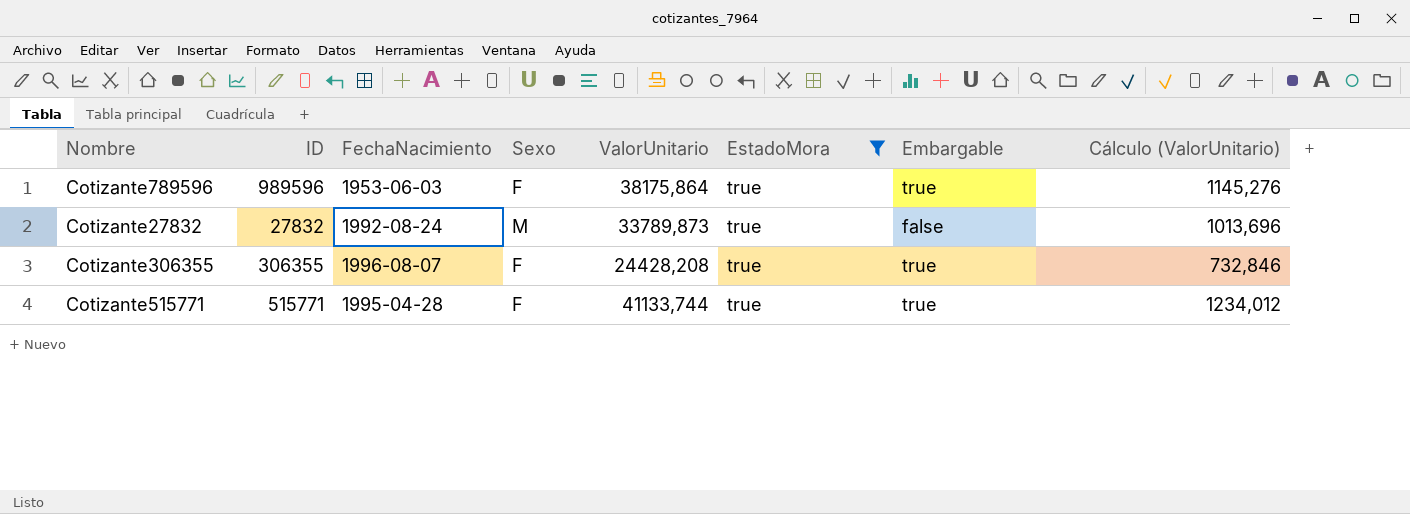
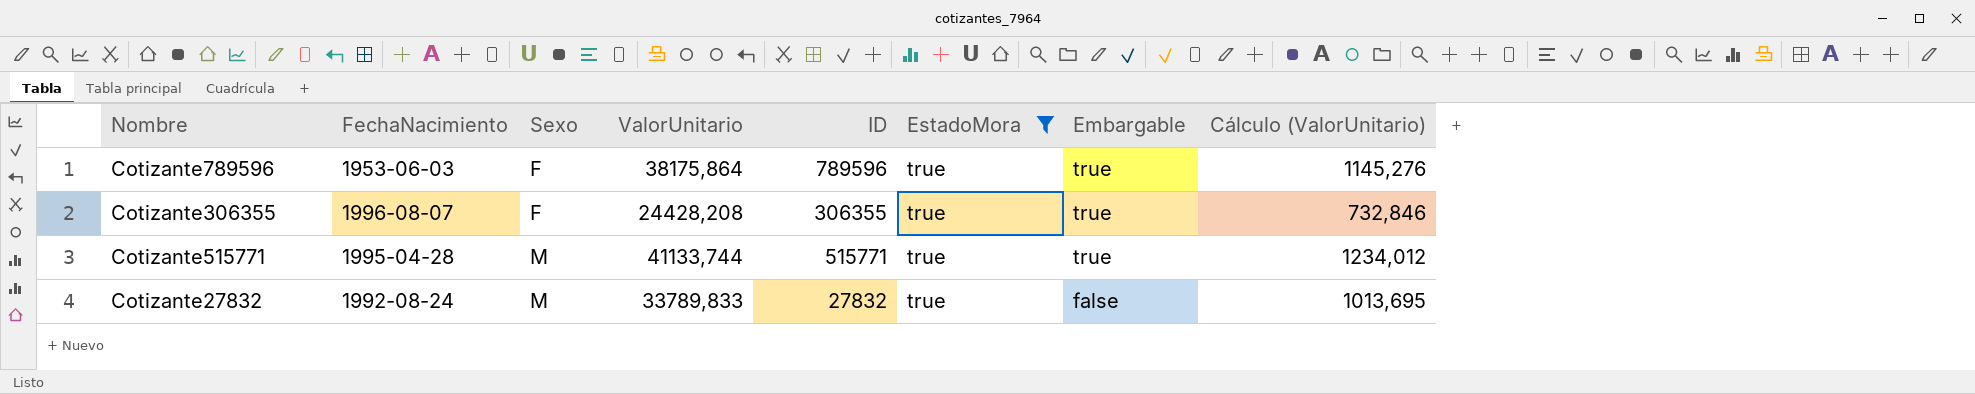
row order: none -> Sexo ascending
column ID | position: 2 -> 5
Cotizante789596 | ID: 989596 -> 789596
Cotizante515771 | Sexo: F -> M
Cotizante27832 | ValorUnitario: 33789,873 -> 33789,833
Cotizante27832 | Cálculo (ValorUnitario): 1013,696 -> 1013,695

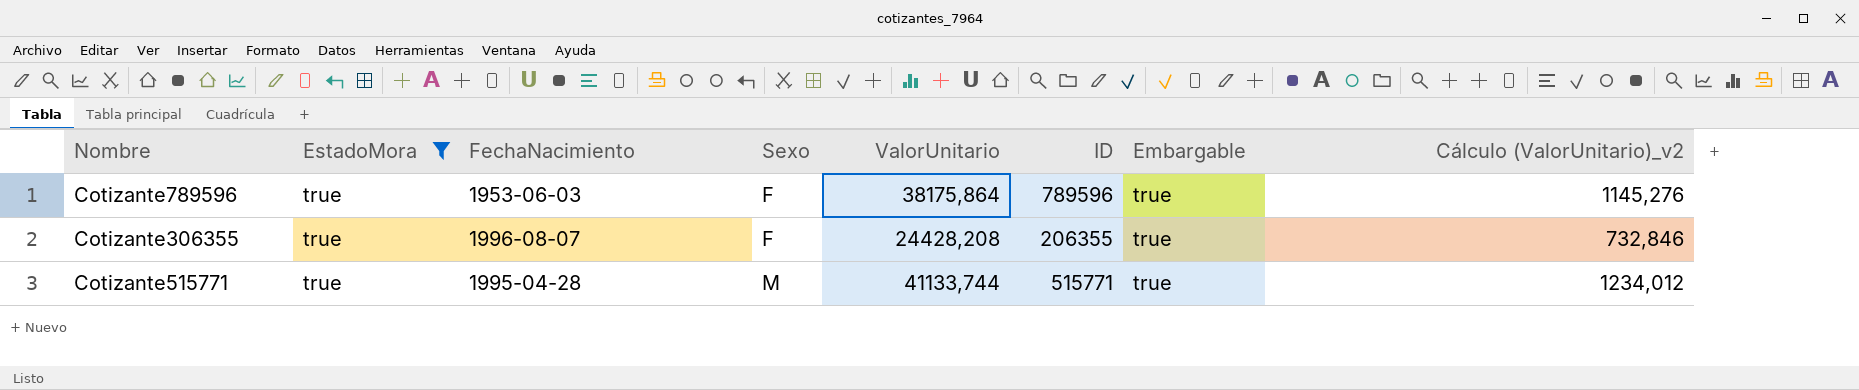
column EstadoMora | position: 6 -> 2
column name: Cálculo (ValorUnitario) -> Cálculo (ValorUnitario)_v2
row Cotizante27832: 1992-08-24 | M | 33789,833 | 27832 | true | false | 1013,695 -> none
Cotizante306355 | ID: 306355 -> 206355

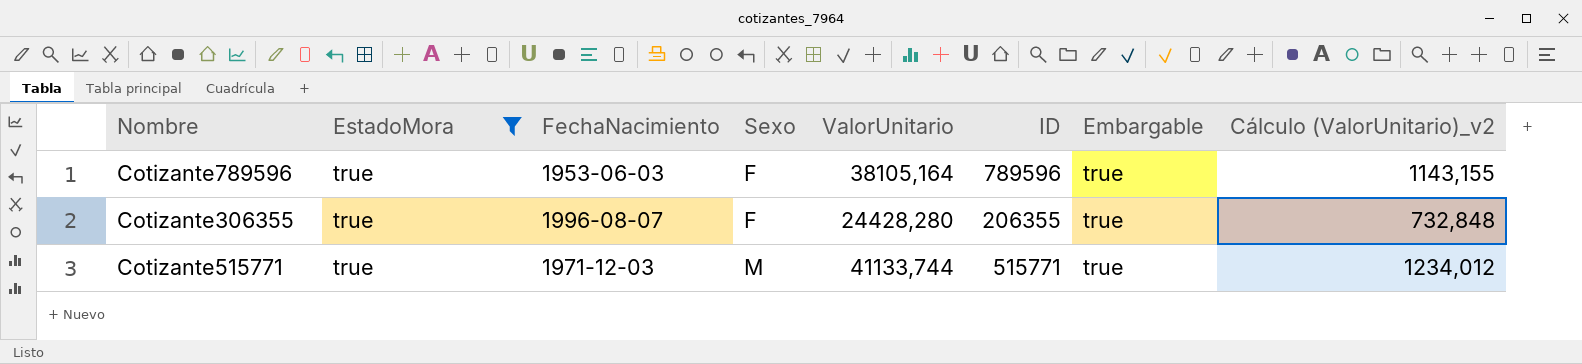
Cotizante789596 | ValorUnitario: 38175,864 -> 38105,164
Cotizante789596 | Cálculo (ValorUnitario)_v2: 1145,276 -> 1143,155
Cotizante306355 | ValorUnitario: 24428,208 -> 24428,280
Cotizante306355 | Cálculo (ValorUnitario)_v2: 732,846 -> 732,848
Cotizante515771 | FechaNacimiento: 1995-04-28 -> 1971-12-03

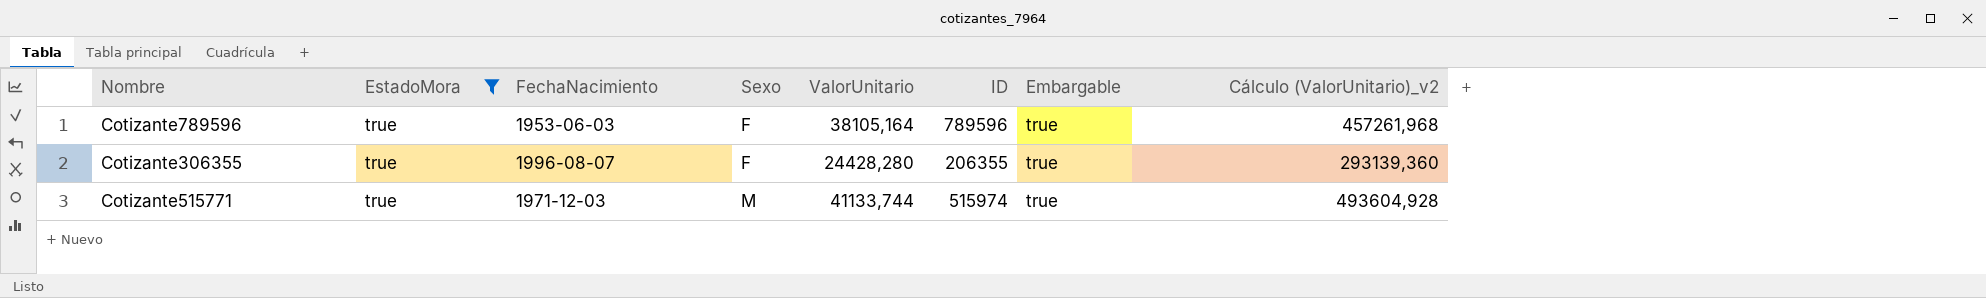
column Cálculo (ValorUnitario)_v2 | formula: [ValorUnitario] * 0,03 -> [ValorUnitario] * 12
Cotizante515771 | ID: 515771 -> 515974

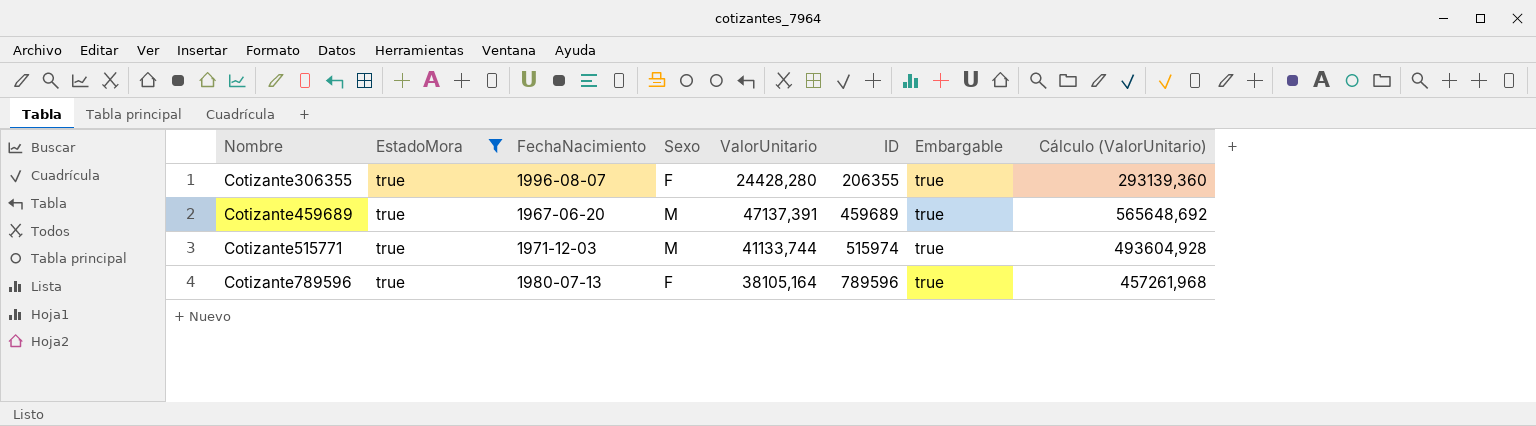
row order: Sexo ascending -> Nombre ascending
column name: Cálculo (ValorUnitario)_v2 -> Cálculo (ValorUnitario)
row Cotizante459689: none -> true | 1967-06-20 | M | 47137,391 | 459689 | true | 565648,692
Cotizante789596 | FechaNacimiento: 1953-06-03 -> 1980-07-13

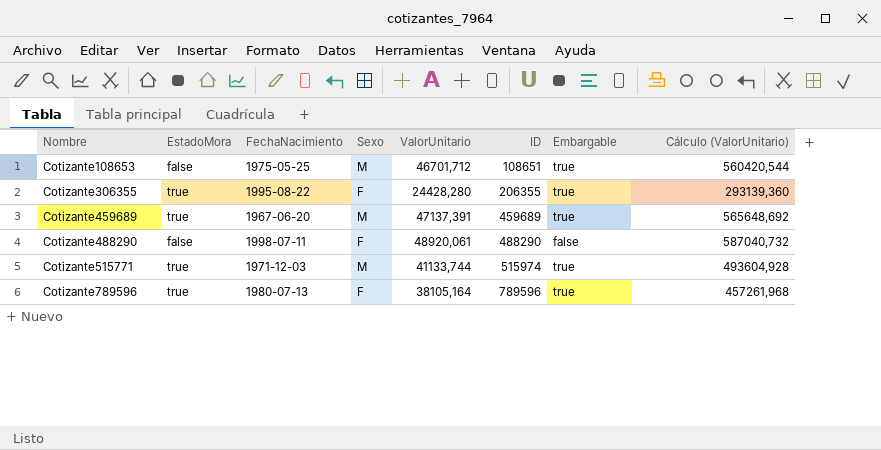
filter: EstadoMora = true -> none
Cotizante306355 | FechaNacimiento: 1996-08-07 -> 1995-08-22

